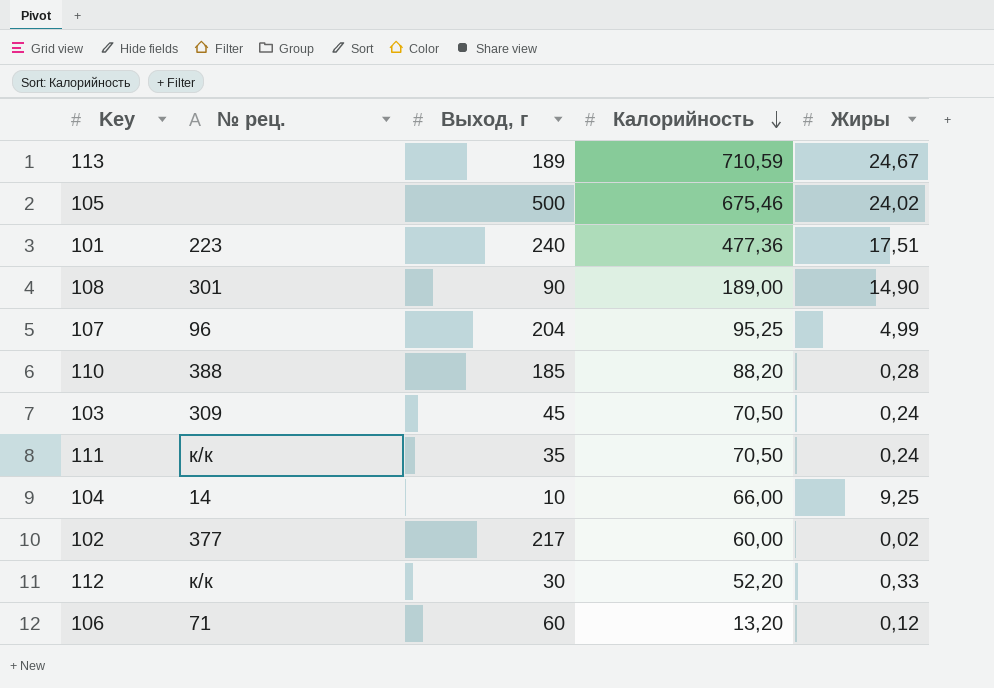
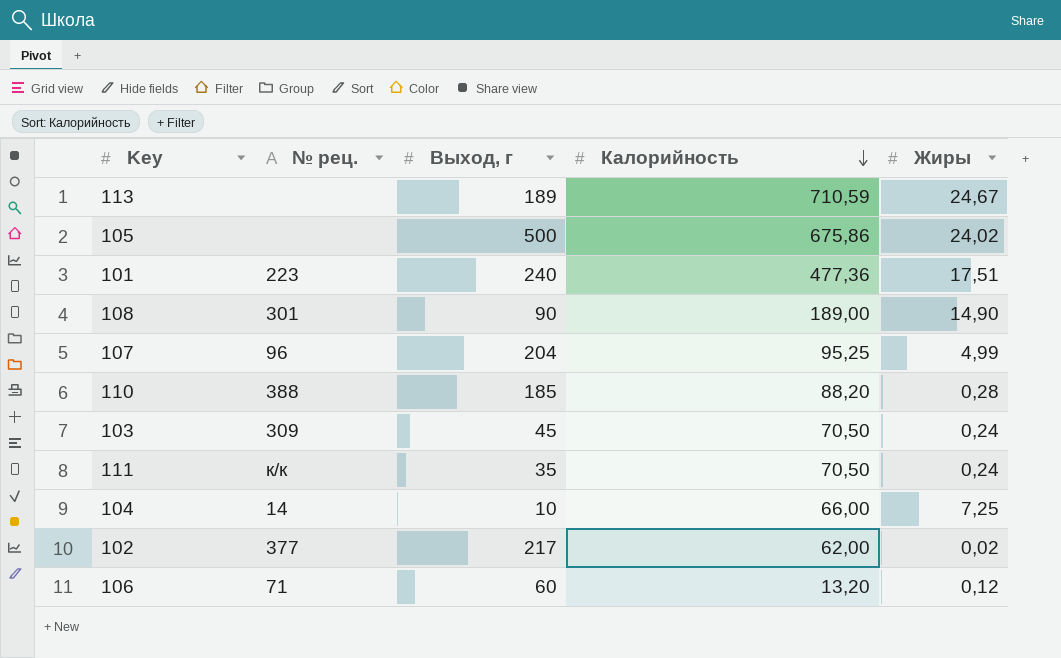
row 112: к/к | 30 | 52,20 | 0,33 -> none
105 | Калорийность: 675,46 -> 675,86
104 | Жиры: 9,25 -> 7,25
102 | Калорийность: 60,00 -> 62,00

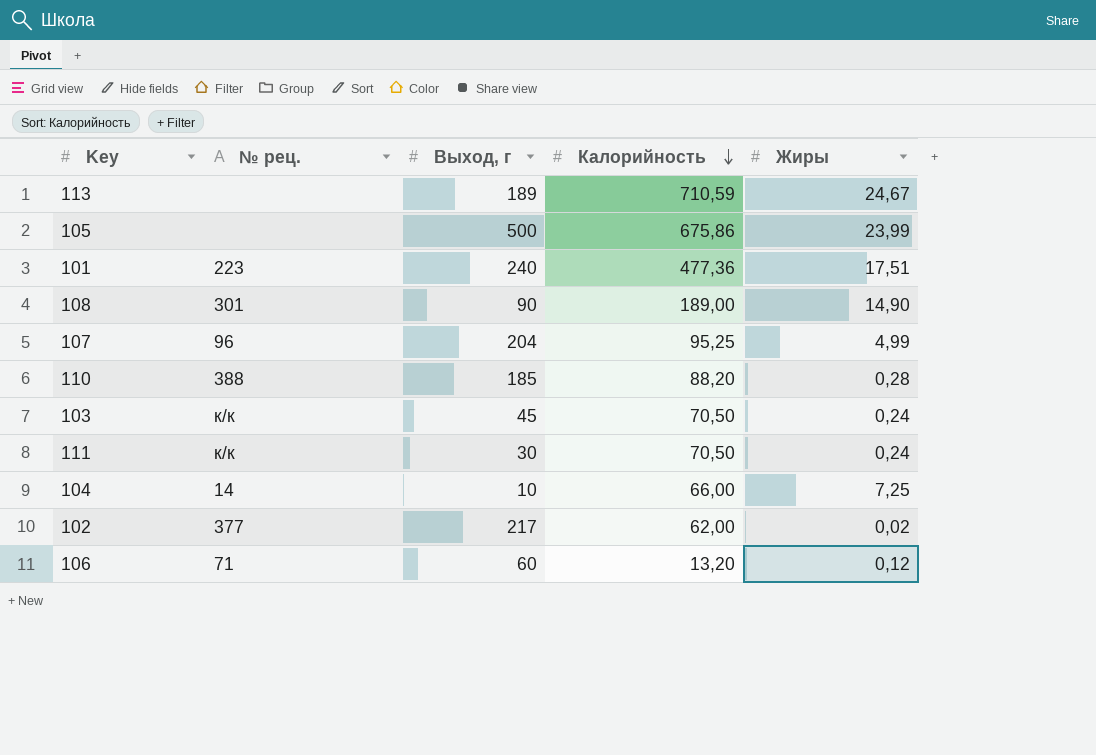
105 | Жиры: 24,02 -> 23,99
103 | № рец.: 309 -> к/к
111 | Выход, г: 35 -> 30

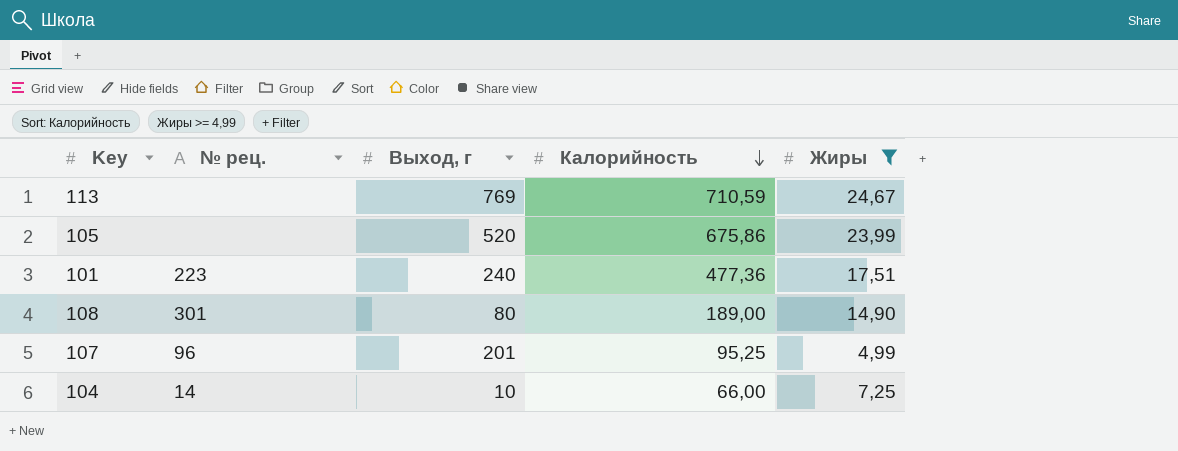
filter: none -> Жиры >= 4,99
113 | Выход, г: 189 -> 769
105 | Выход, г: 500 -> 520
108 | Выход, г: 90 -> 80
107 | Выход, г: 204 -> 201

